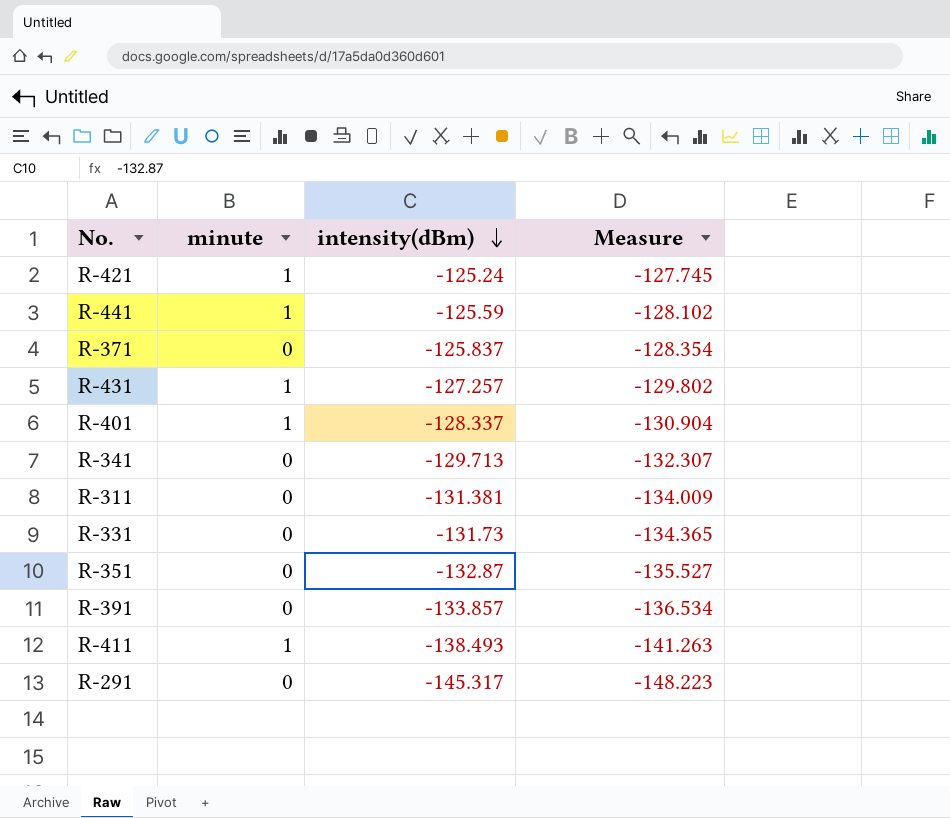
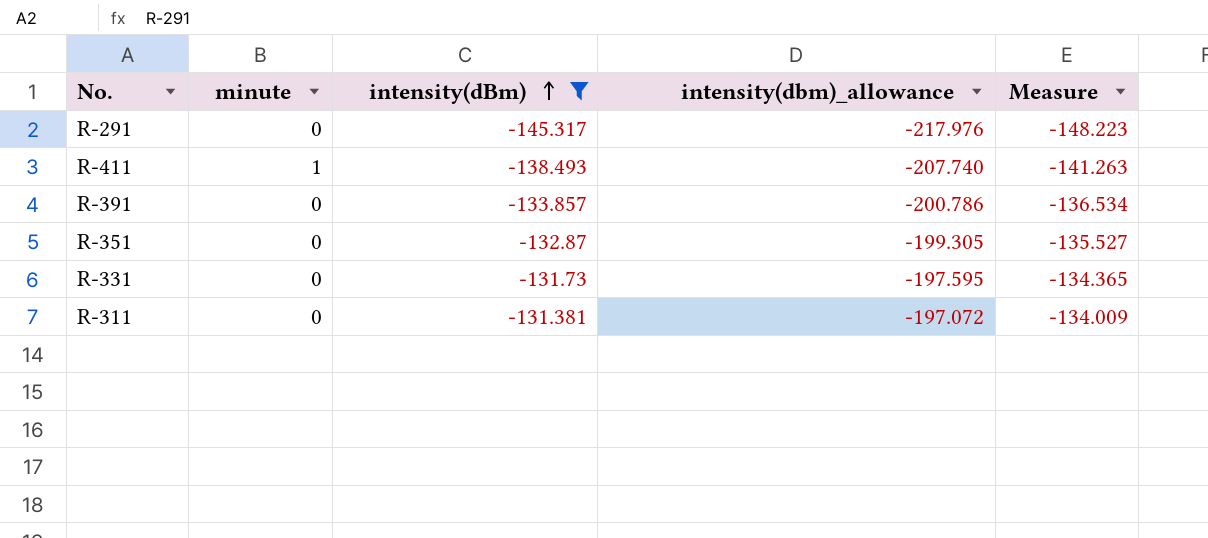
filter: none -> intensity(dBm) <= -131.381
row order: intensity(dBm) descending -> intensity(dBm) ascending
column intensity(dbm)_allowance | formula: none -> [intensity(dBm)] * 1.5

